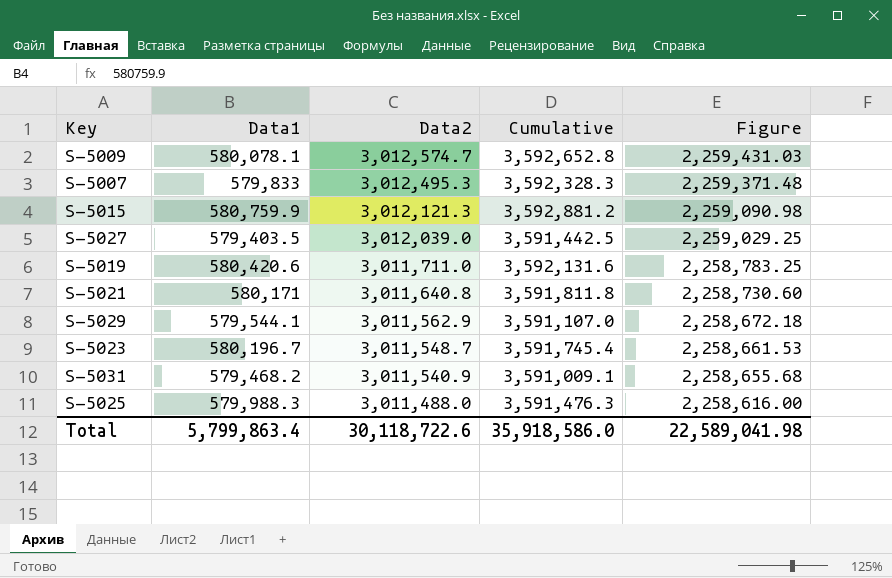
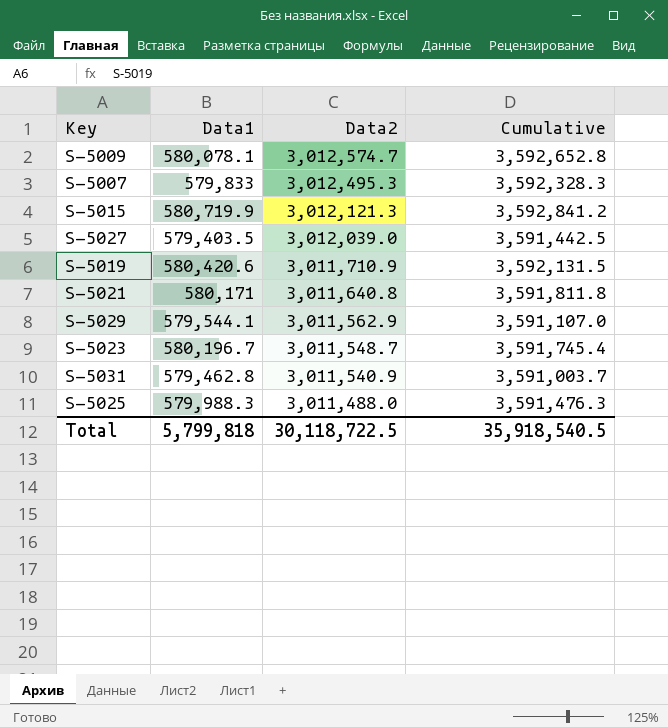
column Figure | formula: [Data2] * 0.75 -> none
S-5015 | Data1: 580,759.9 -> 580,719.9
S-5015 | Cumulative: 3,592,881.2 -> 3,592,841.2
S-5019 | Data2: 3,011,711.0 -> 3,011,710.9
S-5019 | Cumulative: 3,592,131.6 -> 3,592,131.5
S-5031 | Data1: 579,468.2 -> 579,462.8
S-5031 | Cumulative: 3,591,009.1 -> 3,591,003.7
Total | Data1: 5,799,863.4 -> 5,799,818
Total | Data2: 30,118,722.6 -> 30,118,722.5
Total | Cumulative: 35,918,586.0 -> 35,918,540.5

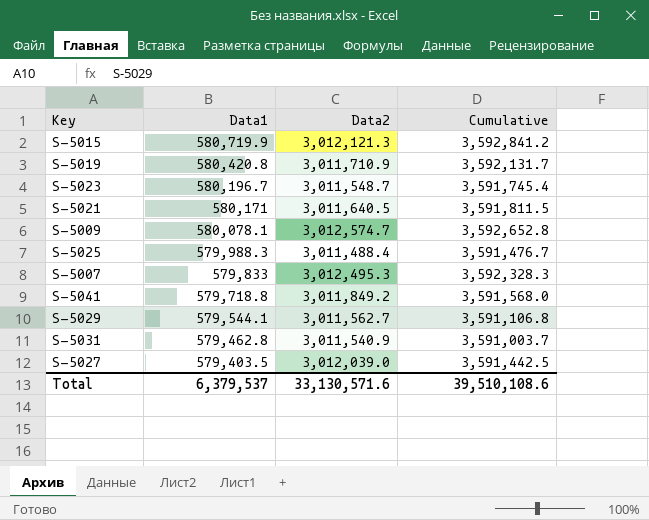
row order: Data2 descending -> Data1 descending
S-5019 | Data1: 580,420.6 -> 580,420.8
S-5019 | Cumulative: 3,592,131.5 -> 3,592,131.7
S-5021 | Data2: 3,011,640.8 -> 3,011,640.5
S-5021 | Cumulative: 3,591,811.8 -> 3,591,811.5
S-5025 | Data2: 3,011,488.0 -> 3,011,488.4
S-5025 | Cumulative: 3,591,476.3 -> 3,591,476.7
row S-5041: none -> 579,718.8 | 3,011,849.2 | 3,591,568.0
S-5029 | Data2: 3,011,562.9 -> 3,011,562.7
S-5029 | Cumulative: 3,591,107.0 -> 3,591,106.8
Total | Data1: 5,799,818 -> 6,379,537
Total | Data2: 30,118,722.5 -> 33,130,571.6
Total | Cumulative: 35,918,540.5 -> 39,510,108.6

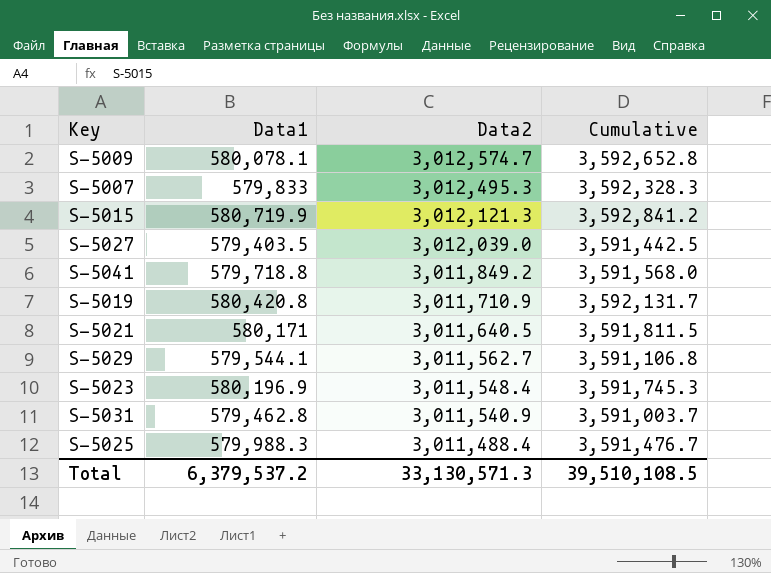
row order: Data1 descending -> Data2 descending
S-5023 | Data1: 580,196.7 -> 580,196.9
S-5023 | Data2: 3,011,548.7 -> 3,011,548.4
S-5023 | Cumulative: 3,591,745.4 -> 3,591,745.3
Total | Data1: 6,379,537 -> 6,379,537.2
Total | Data2: 33,130,571.6 -> 33,130,571.3
Total | Cumulative: 39,510,108.6 -> 39,510,108.5

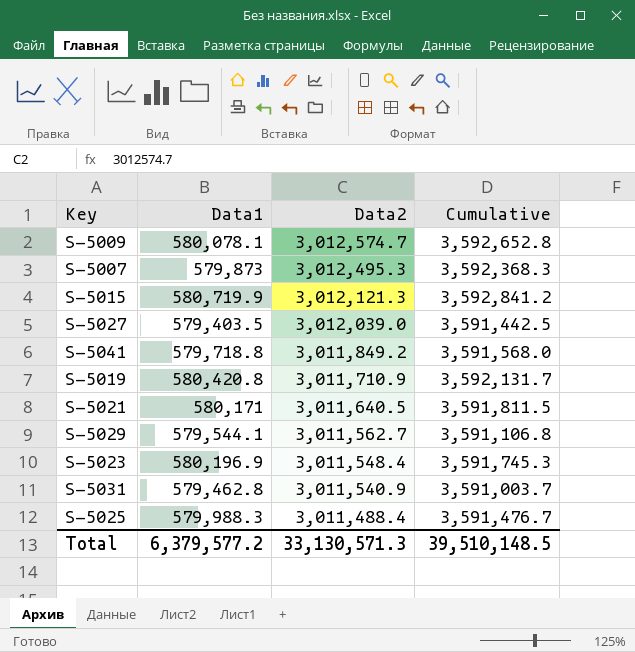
S-5007 | Data1: 579,833 -> 579,873
S-5007 | Cumulative: 3,592,328.3 -> 3,592,368.3
Total | Data1: 6,379,537.2 -> 6,379,577.2
Total | Cumulative: 39,510,108.5 -> 39,510,148.5

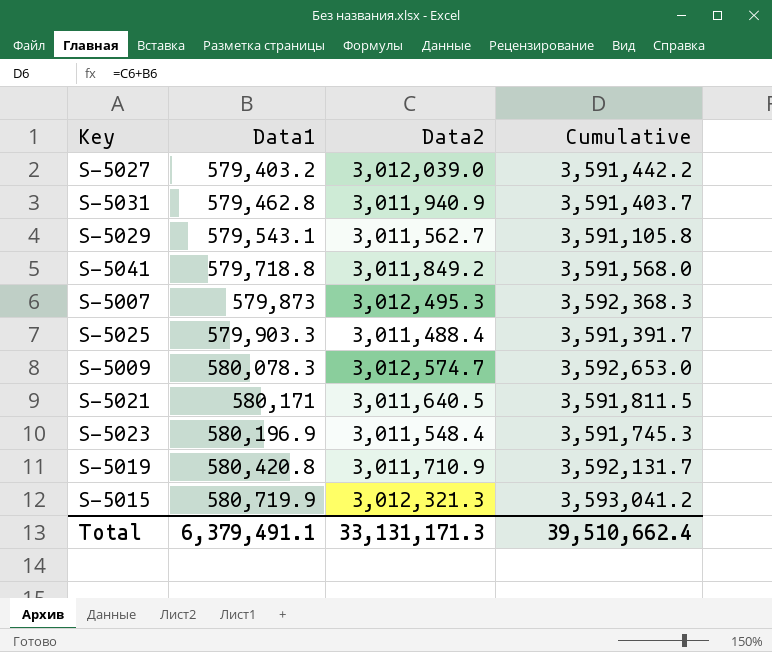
row order: Data2 descending -> Data1 ascending
S-5027 | Data1: 579,403.5 -> 579,403.2
S-5027 | Cumulative: 3,591,442.5 -> 3,591,442.2
S-5031 | Data2: 3,011,540.9 -> 3,011,940.9
S-5031 | Cumulative: 3,591,003.7 -> 3,591,403.7
S-5029 | Data1: 579,544.1 -> 579,543.1
S-5029 | Cumulative: 3,591,106.8 -> 3,591,105.8
S-5025 | Data1: 579,988.3 -> 579,903.3
S-5025 | Cumulative: 3,591,476.7 -> 3,591,391.7
S-5009 | Data1: 580,078.1 -> 580,078.3
S-5009 | Cumulative: 3,592,652.8 -> 3,592,653.0
S-5015 | Data2: 3,012,121.3 -> 3,012,321.3
S-5015 | Cumulative: 3,592,841.2 -> 3,593,041.2
Total | Data1: 6,379,577.2 -> 6,379,491.1
Total | Data2: 33,130,571.3 -> 33,131,171.3
Total | Cumulative: 39,510,148.5 -> 39,510,662.4

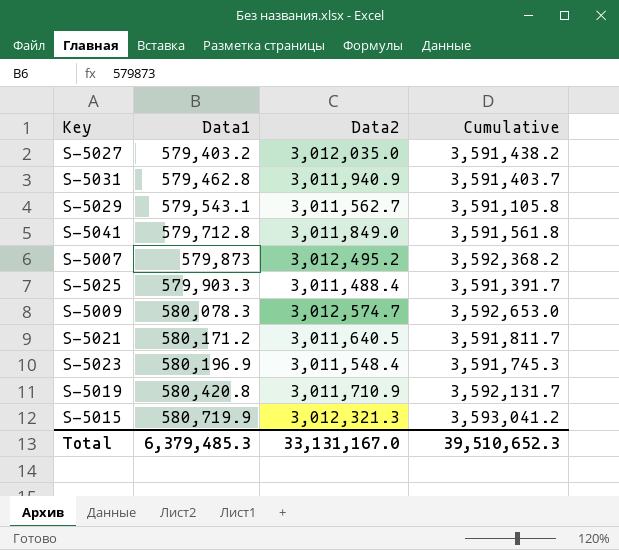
S-5027 | Data2: 3,012,039.0 -> 3,012,035.0
S-5027 | Cumulative: 3,591,442.2 -> 3,591,438.2
S-5041 | Data1: 579,718.8 -> 579,712.8
S-5041 | Data2: 3,011,849.2 -> 3,011,849.0
S-5041 | Cumulative: 3,591,568.0 -> 3,591,561.8
S-5007 | Data2: 3,012,495.3 -> 3,012,495.2
S-5007 | Cumulative: 3,592,368.3 -> 3,592,368.2
S-5021 | Data1: 580,171 -> 580,171.2
S-5021 | Cumulative: 3,591,811.5 -> 3,591,811.7
Total | Data1: 6,379,491.1 -> 6,379,485.3
Total | Data2: 33,131,171.3 -> 33,131,167.0
Total | Cumulative: 39,510,662.4 -> 39,510,652.3

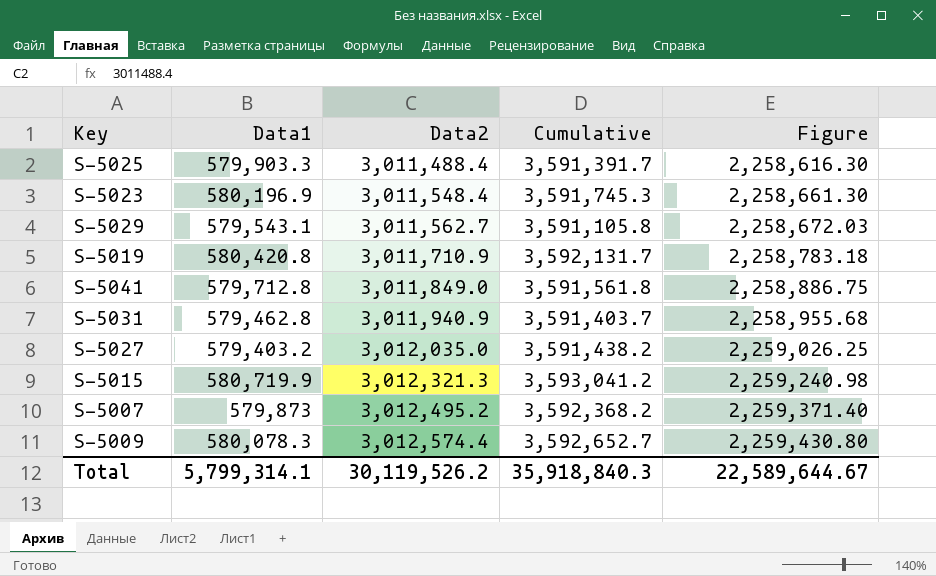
row order: Data1 ascending -> Data2 ascending
column Figure | formula: none -> [Data2] * 0.75
row S-5021: 580,171.2 | 3,011,640.5 | 3,591,811.7 -> none
S-5009 | Data2: 3,012,574.7 -> 3,012,574.4
S-5009 | Cumulative: 3,592,653.0 -> 3,592,652.7
Total | Data1: 6,379,485.3 -> 5,799,314.1
Total | Data2: 33,131,167.0 -> 30,119,526.2
Total | Cumulative: 39,510,652.3 -> 35,918,840.3

